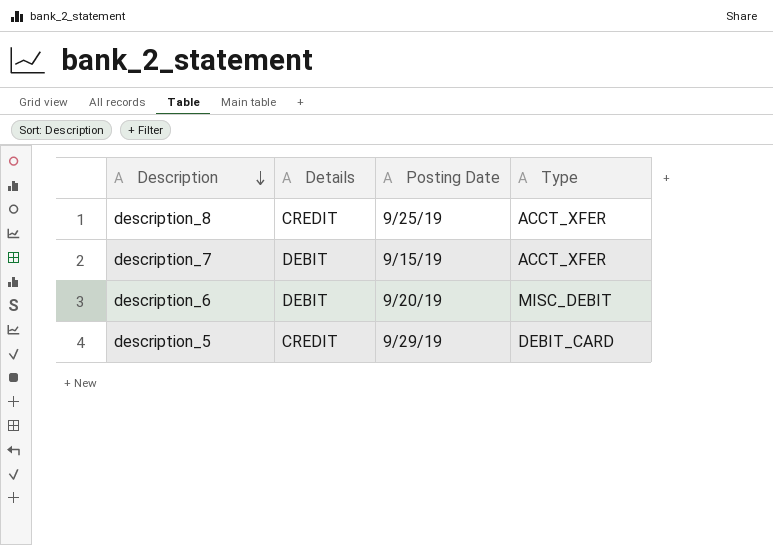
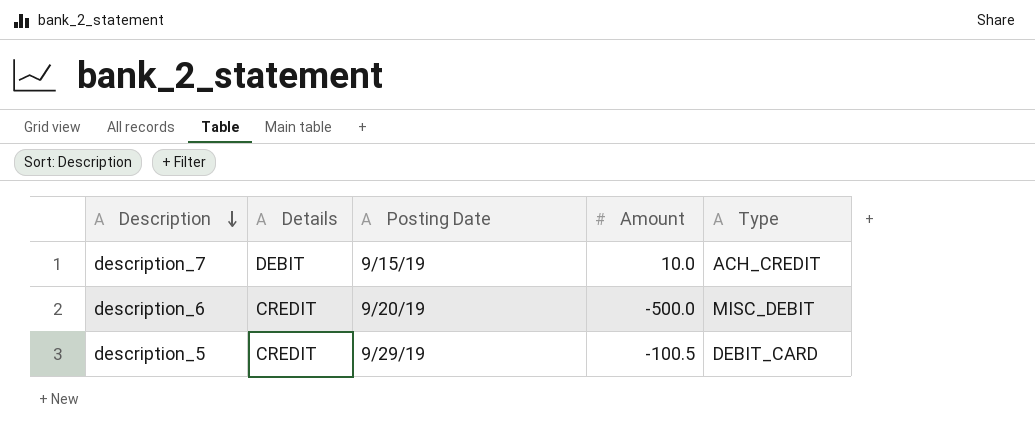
column Amount | position: none -> 4
row description_8: CREDIT | 9/25/19 | ACCT_XFER -> none
description_7 | Type: ACCT_XFER -> ACH_CREDIT
description_6 | Details: DEBIT -> CREDIT

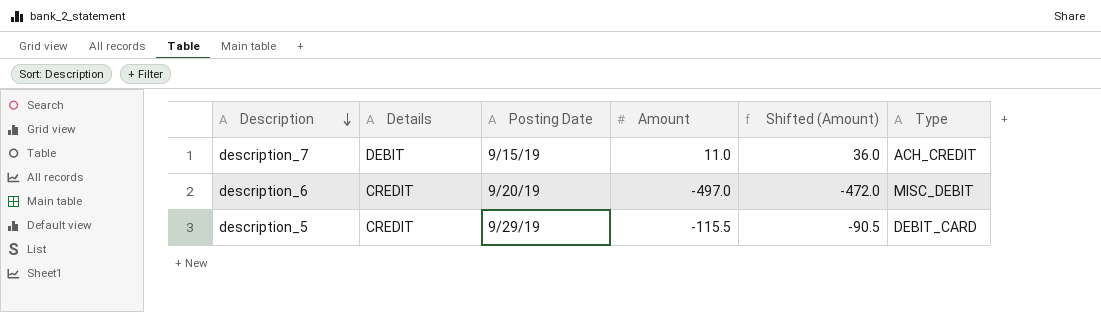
column Shifted (Amount) | formula: none -> [Amount] + 25
description_7 | Amount: 10.0 -> 11.0
description_6 | Amount: -500.0 -> -497.0
description_5 | Amount: -100.5 -> -115.5

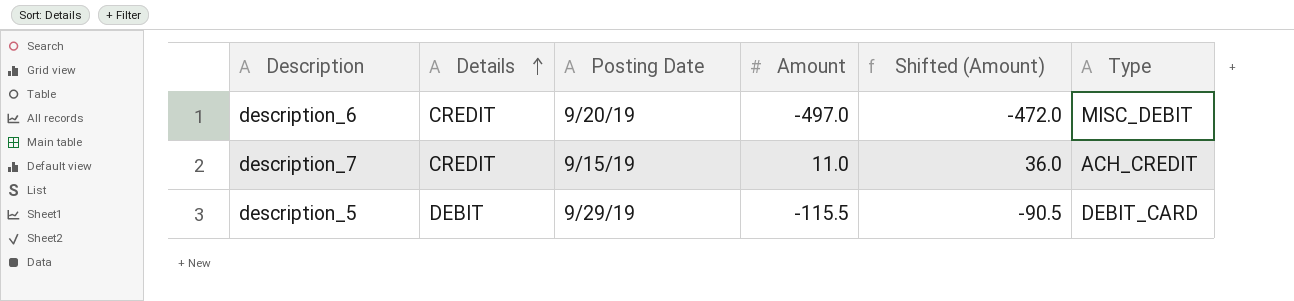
row order: Description descending -> Details ascending
description_7 | Details: DEBIT -> CREDIT
description_5 | Details: CREDIT -> DEBIT

